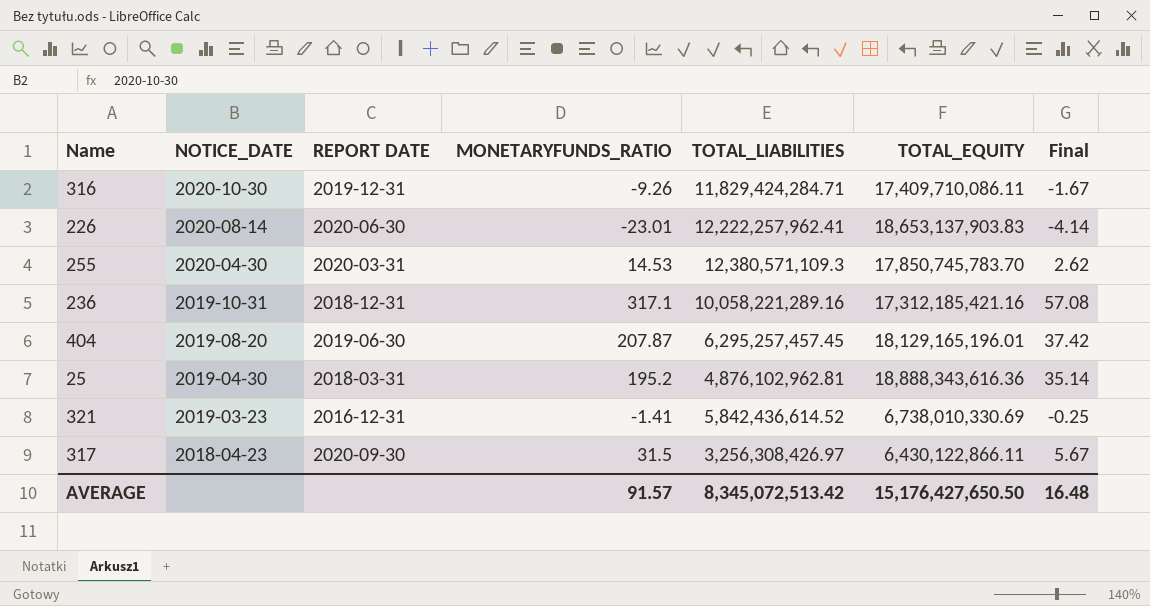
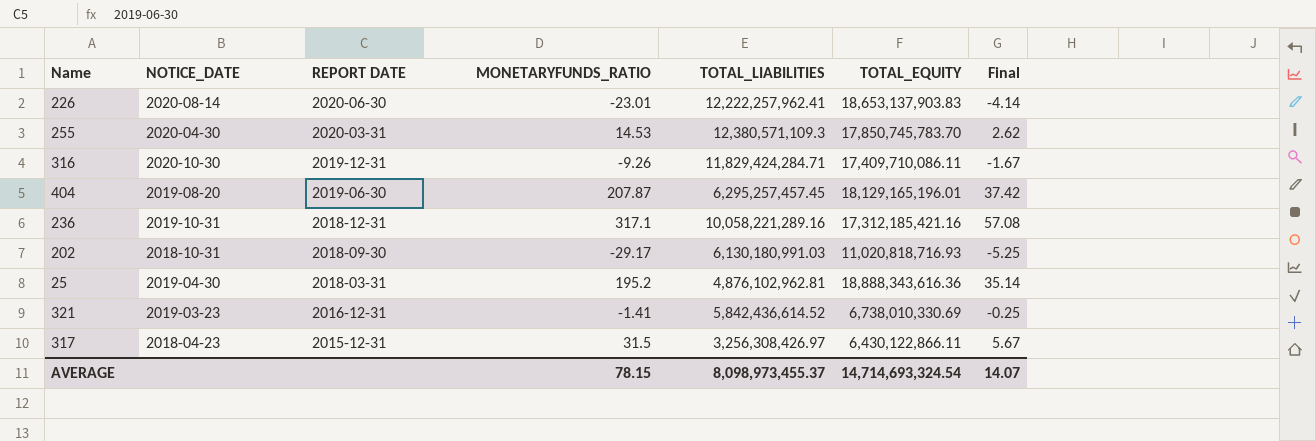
row order: NOTICE_DATE descending -> REPORT DATE descending
row 202: none -> 2018-10-31 | 2018-09-30 | -29.17 | 6,130,180,991.03 | 11,020,818,716.93 | -5.25
317 | REPORT DATE: 2020-09-30 -> 2015-12-31
AVERAGE | MONETARYFUNDS_RATIO: 91.57 -> 78.15
AVERAGE | TOTAL_LIABILITIES: 8,345,072,513.42 -> 8,098,973,455.37
AVERAGE | TOTAL_EQUITY: 15,176,427,650.50 -> 14,714,693,324.54
AVERAGE | Final: 16.48 -> 14.07

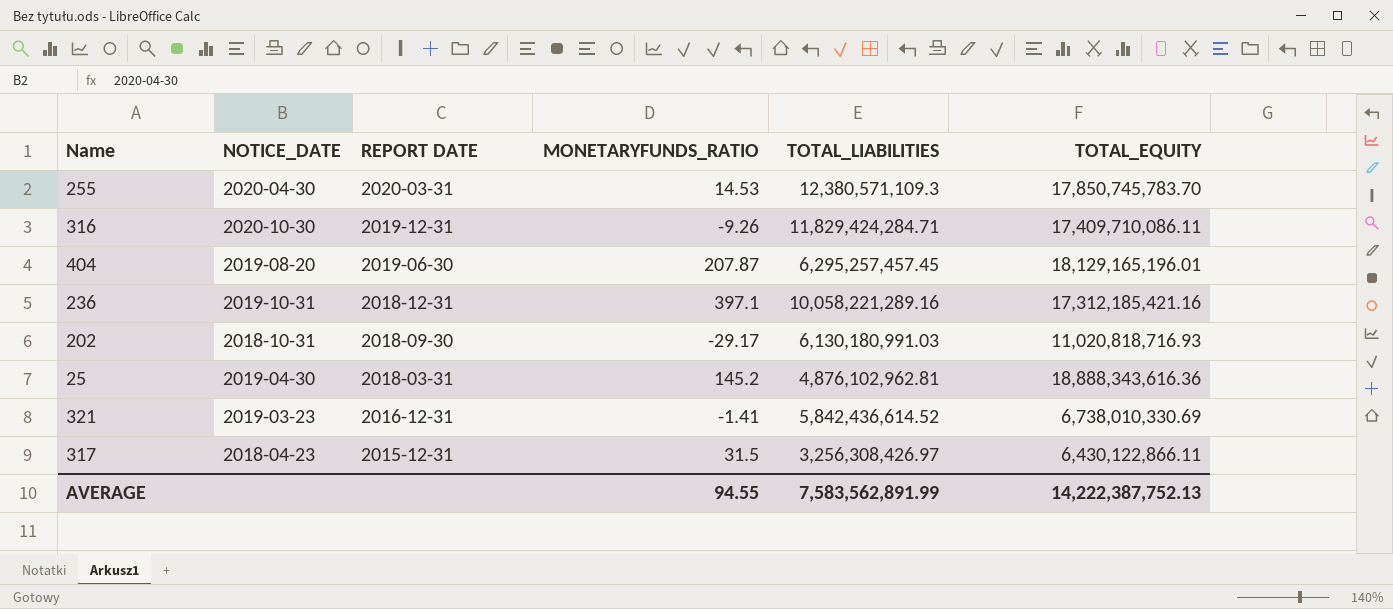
column Final | formula: [MONETARYFUNDS_RATIO] * 0.18 -> none
row 226: 2020-08-14 | 2020-06-30 | -23.01 | 12,222,257,962.41 | 18,653,137,903.83 | -4.14 -> none
236 | MONETARYFUNDS_RATIO: 317.1 -> 397.1
25 | MONETARYFUNDS_RATIO: 195.2 -> 145.2
AVERAGE | MONETARYFUNDS_RATIO: 78.15 -> 94.55
AVERAGE | TOTAL_LIABILITIES: 8,098,973,455.37 -> 7,583,562,891.99
AVERAGE | TOTAL_EQUITY: 14,714,693,324.54 -> 14,222,387,752.13

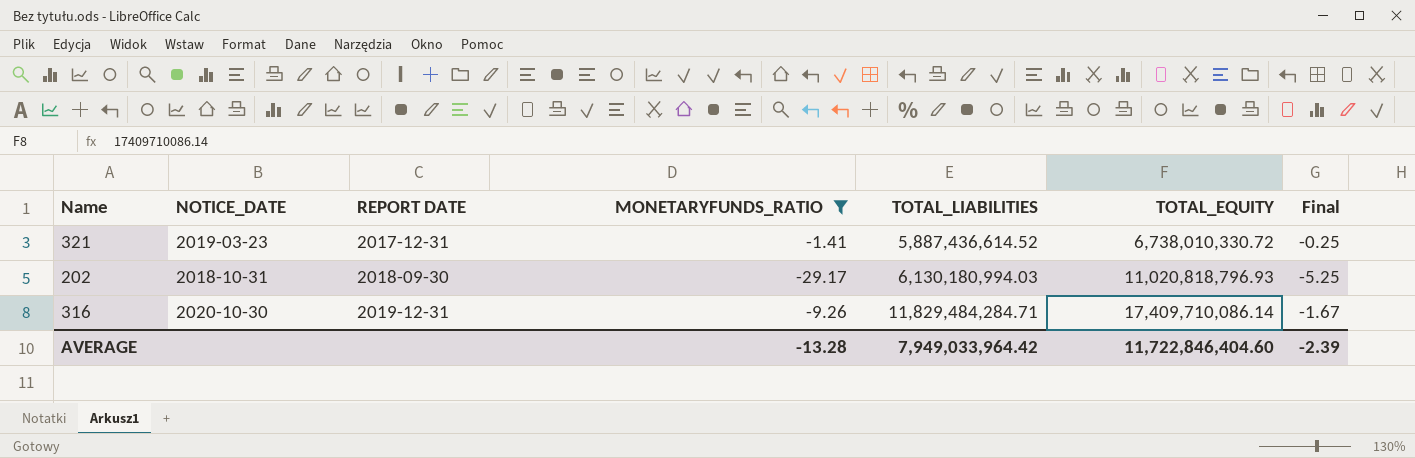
filter: none -> MONETARYFUNDS_RATIO <= -1.41
row order: REPORT DATE descending -> REPORT DATE ascending
column Final | formula: none -> [MONETARYFUNDS_RATIO] * 0.18
321 | REPORT DATE: 2016-12-31 -> 2017-12-31
321 | TOTAL_LIABILITIES: 5,842,436,614.52 -> 5,887,436,614.52
321 | TOTAL_EQUITY: 6,738,010,330.69 -> 6,738,010,330.72
202 | TOTAL_LIABILITIES: 6,130,180,991.03 -> 6,130,180,994.03
202 | TOTAL_EQUITY: 11,020,818,716.93 -> 11,020,818,796.93
316 | TOTAL_LIABILITIES: 11,829,424,284.71 -> 11,829,484,284.71
316 | TOTAL_EQUITY: 17,409,710,086.11 -> 17,409,710,086.14
AVERAGE | MONETARYFUNDS_RATIO: 94.55 -> -13.28
AVERAGE | TOTAL_LIABILITIES: 7,583,562,891.99 -> 7,949,033,964.42
AVERAGE | TOTAL_EQUITY: 14,222,387,752.13 -> 11,722,846,404.60

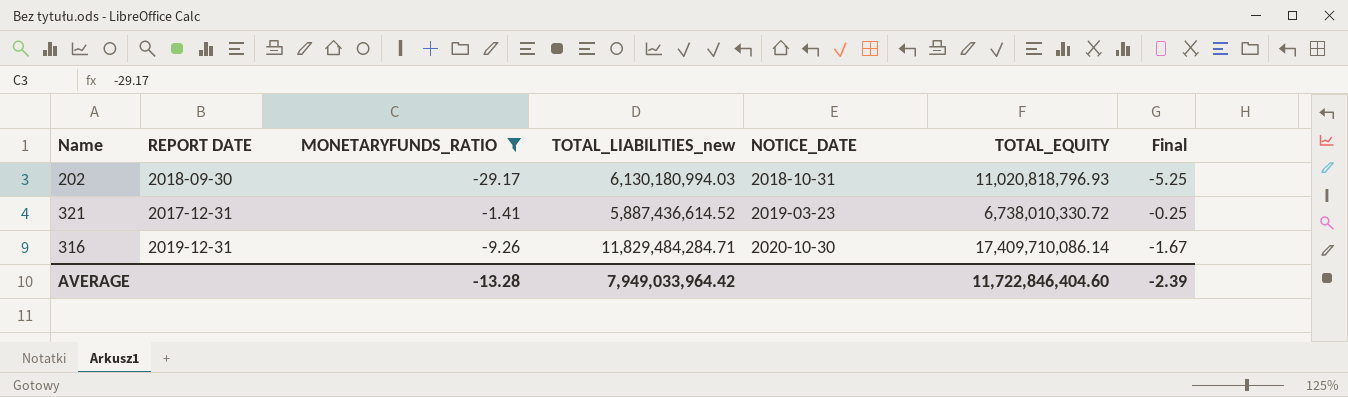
row order: REPORT DATE ascending -> NOTICE_DATE ascending
column name: TOTAL_LIABILITIES -> TOTAL_LIABILITIES_new
column NOTICE_DATE | position: 2 -> 5

